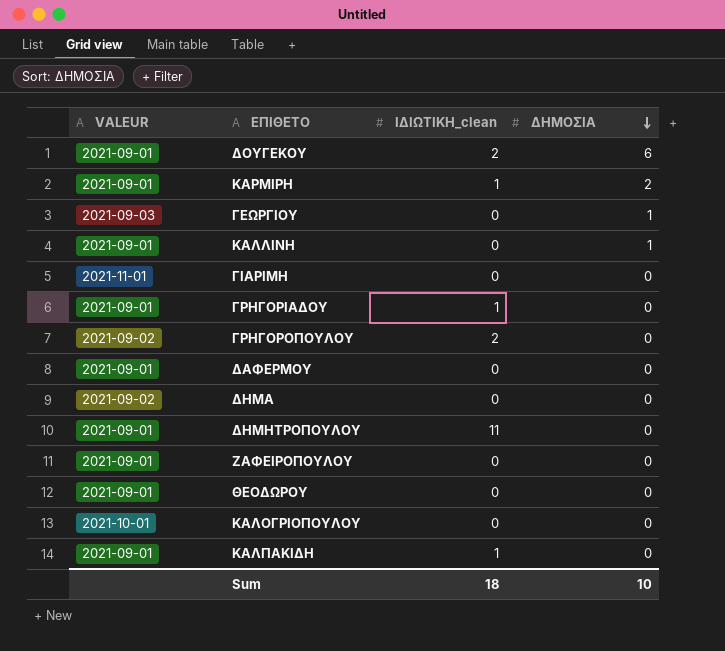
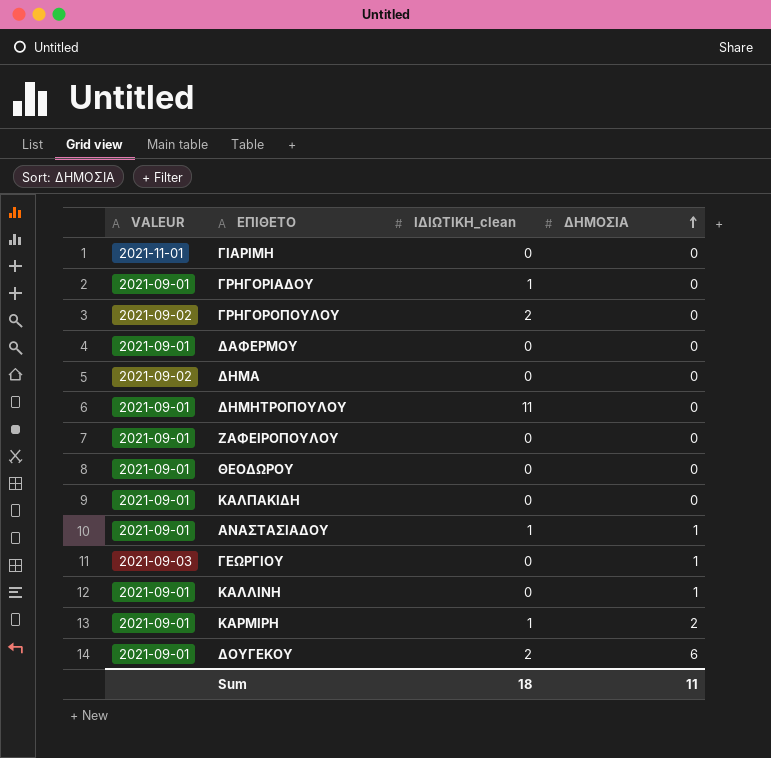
row order: ΔΗΜΟΣΙΑ descending -> ΔΗΜΟΣΙΑ ascending
row ΚΑΛΟΓΡΙΟΠΟΥΛΟΥ: 2021-10-01 | 0 | 0 -> none
ΚΑΛΠΑΚΙΔΗ | ΙΔΙΩΤΙΚΗ_clean: 1 -> 0
row ΑΝΑΣΤΑΣΙΑΔΟΥ: none -> 2021-09-01 | 1 | 1
Sum | ΔΗΜΟΣΙΑ: 10 -> 11

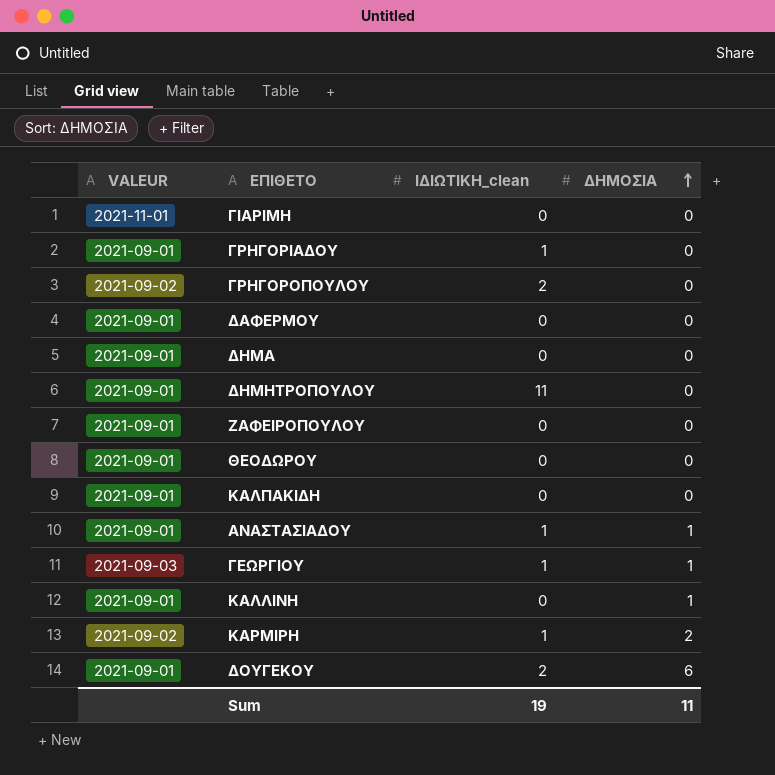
ΔΗΜΑ | VALEUR: 2021-09-02 -> 2021-09-01
ΓΕΩΡΓΙΟΥ | ΙΔΙΩΤΙΚΗ_clean: 0 -> 1
ΚΑΡΜΙΡΗ | VALEUR: 2021-09-01 -> 2021-09-02
Sum | ΙΔΙΩΤΙΚΗ_clean: 18 -> 19

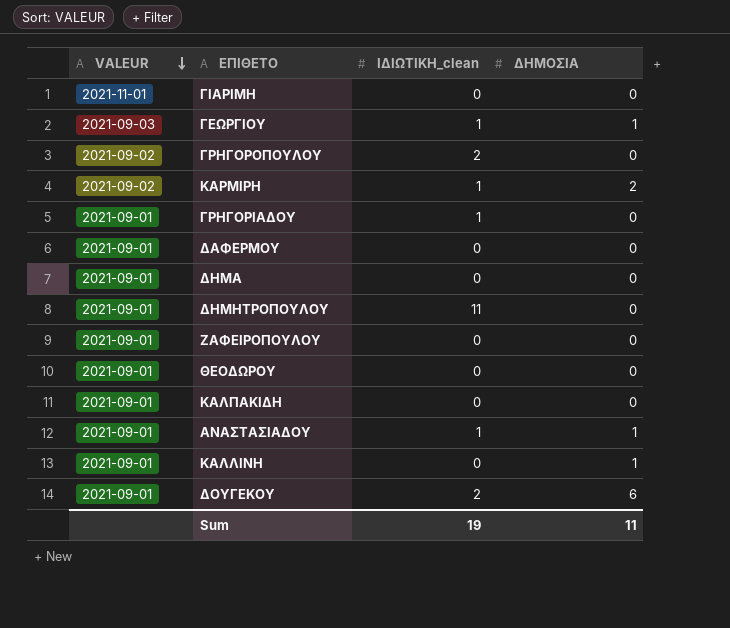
row order: ΔΗΜΟΣΙΑ ascending -> VALEUR descending

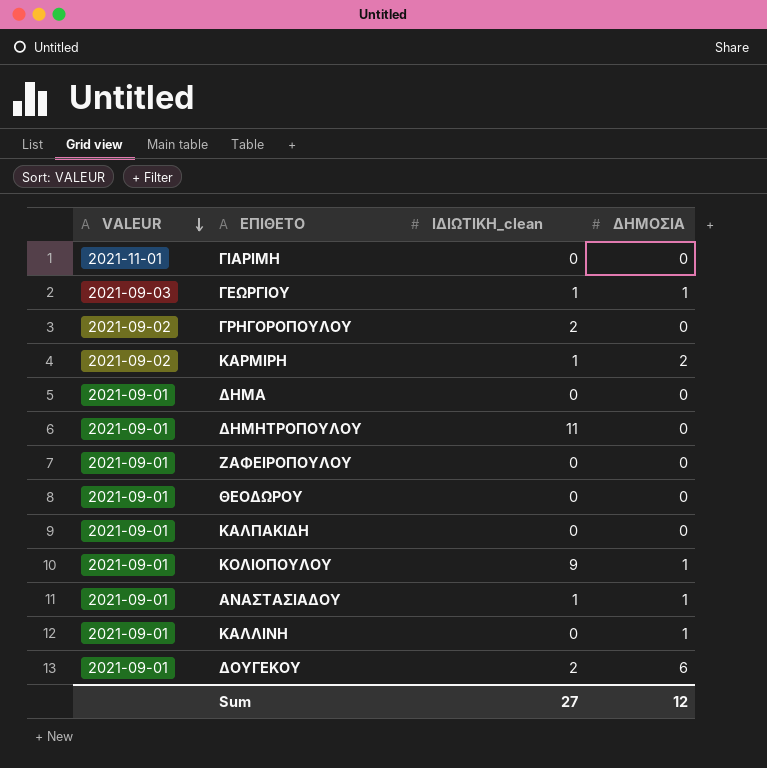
row ΓΡΗΓΟΡΙΑΔΟΥ: 2021-09-01 | 1 | 0 -> none
row ΔΑΦΕΡΜΟΥ: 2021-09-01 | 0 | 0 -> none
row ΚΟΛΙΟΠΟΥΛΟΥ: none -> 2021-09-01 | 9 | 1
Sum | ΙΔΙΩΤΙΚΗ_clean: 19 -> 27
Sum | ΔΗΜΟΣΙΑ: 11 -> 12

